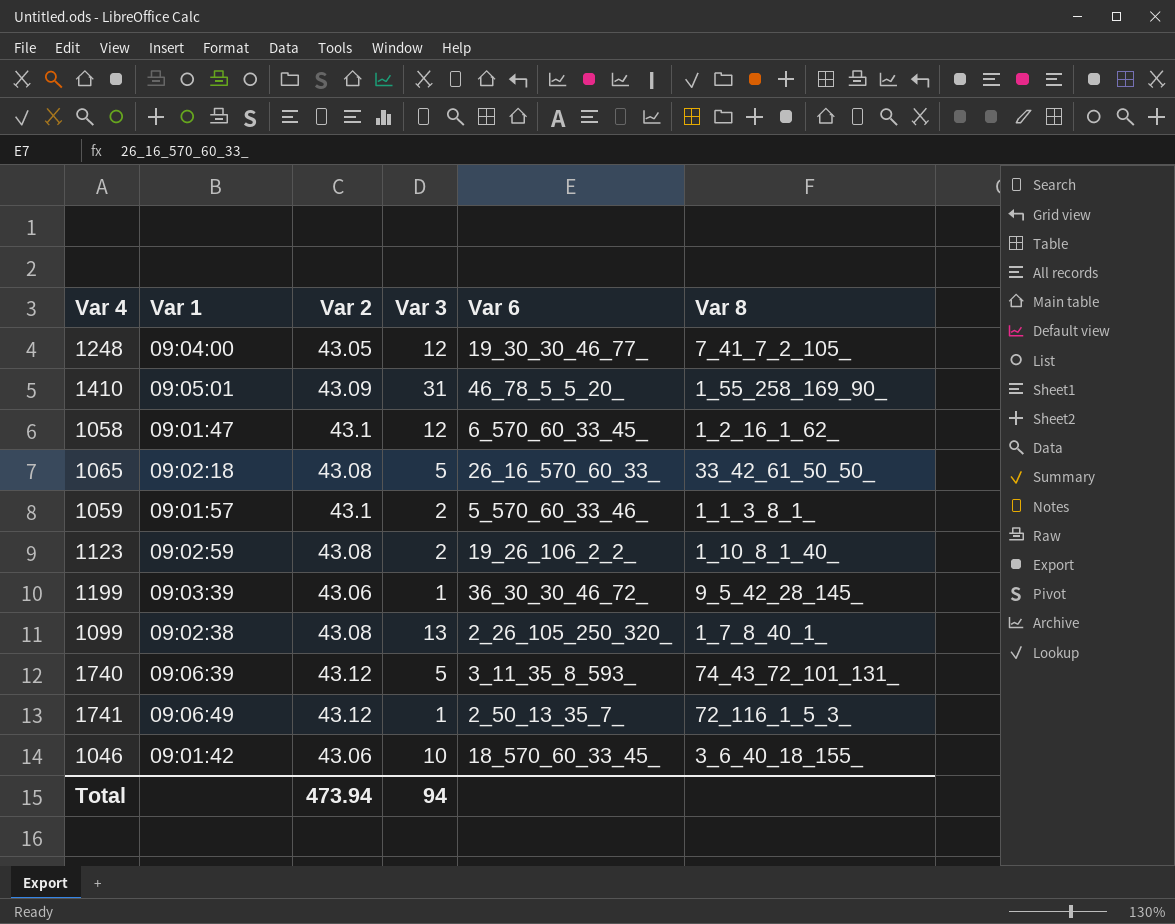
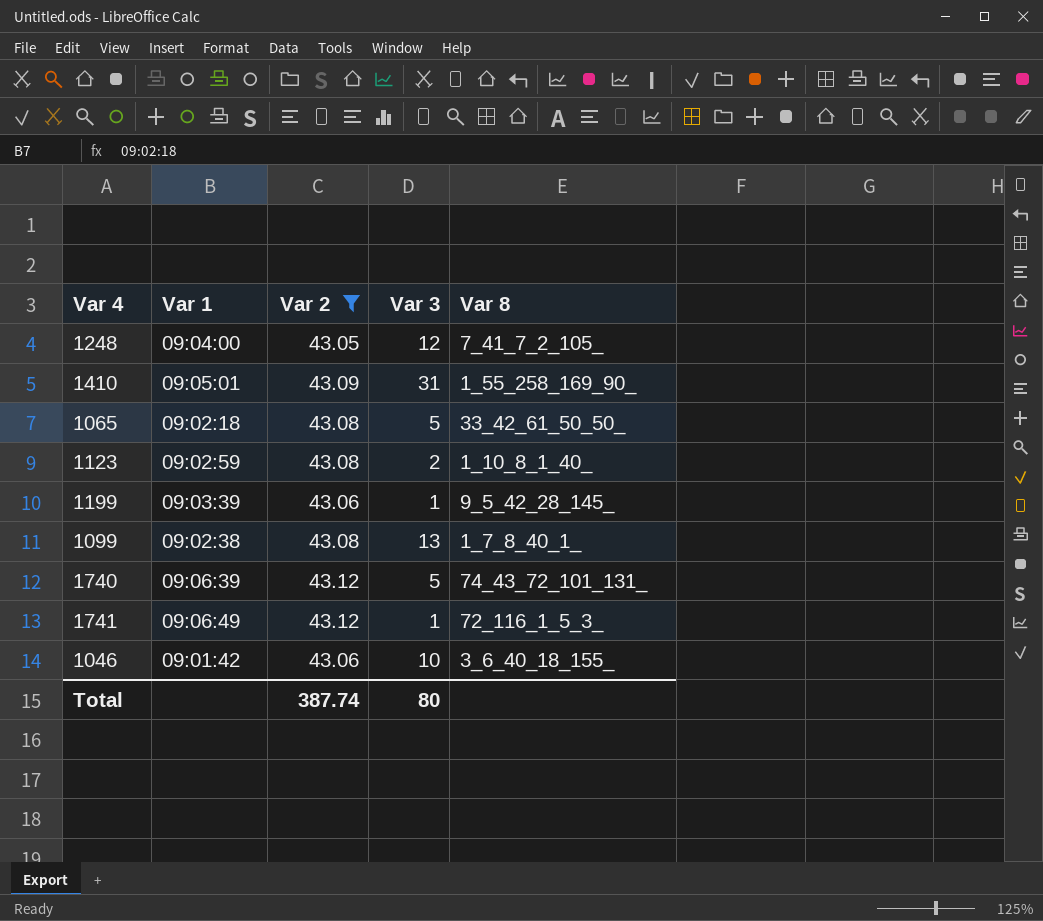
filter: none -> Var 2 != 43.1
column Var 6 | position: 5 -> none
Total | Var 2: 473.94 -> 387.74
Total | Var 3: 94 -> 80

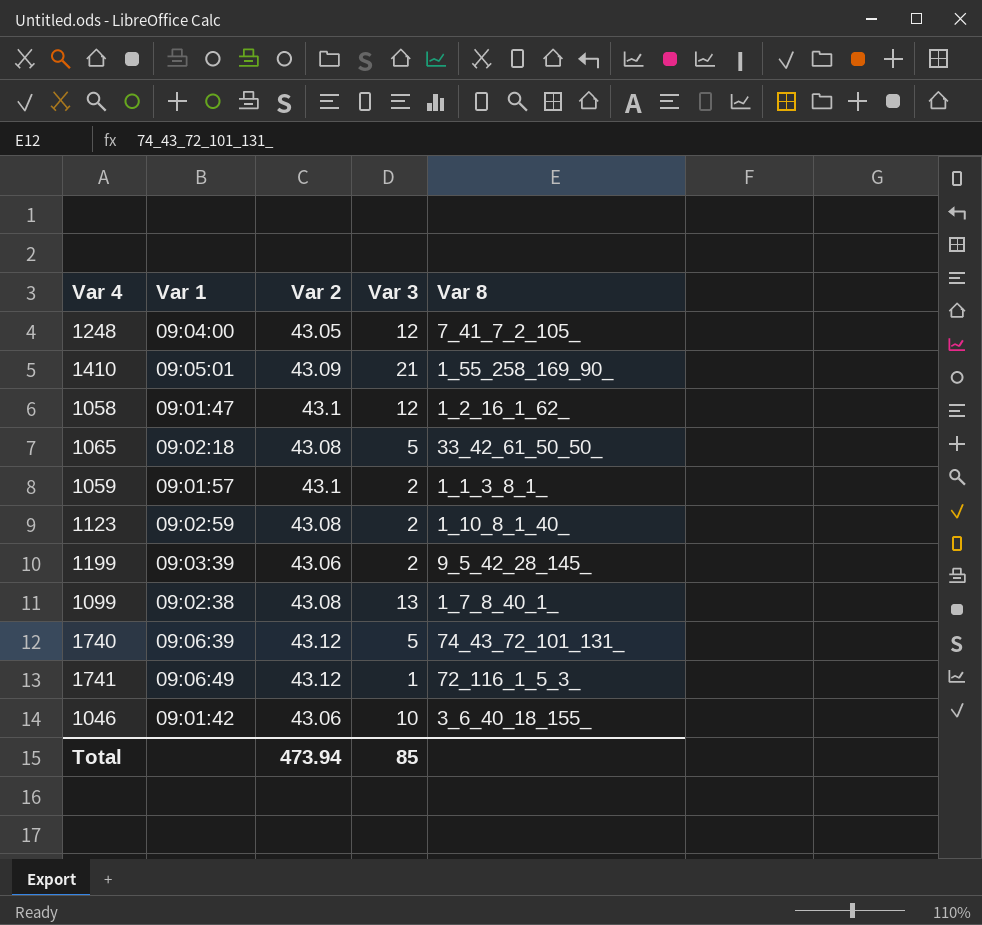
filter: Var 2 != 43.1 -> none
1410 | Var 3: 31 -> 21
1199 | Var 3: 1 -> 2
Total | Var 2: 387.74 -> 473.94
Total | Var 3: 80 -> 85

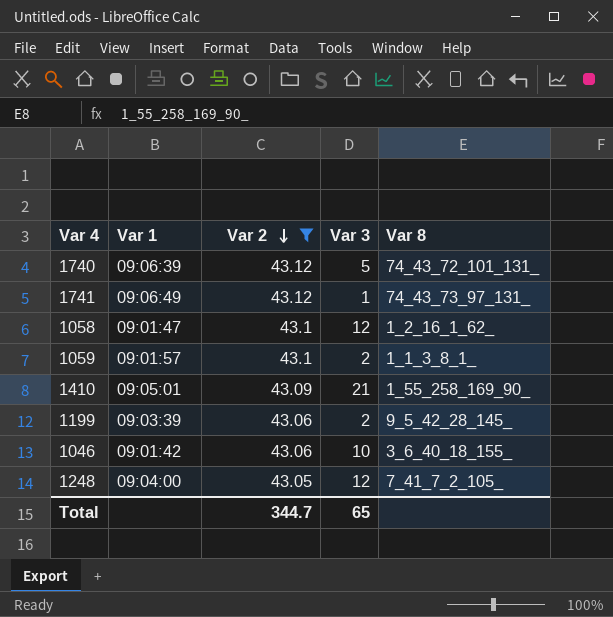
filter: none -> Var 2 != 43.08
row order: none -> Var 2 descending
1741 | Var 8: 72_116_1_5_3_ -> 74_43_73_97_131_
Total | Var 2: 473.94 -> 344.7
Total | Var 3: 85 -> 65

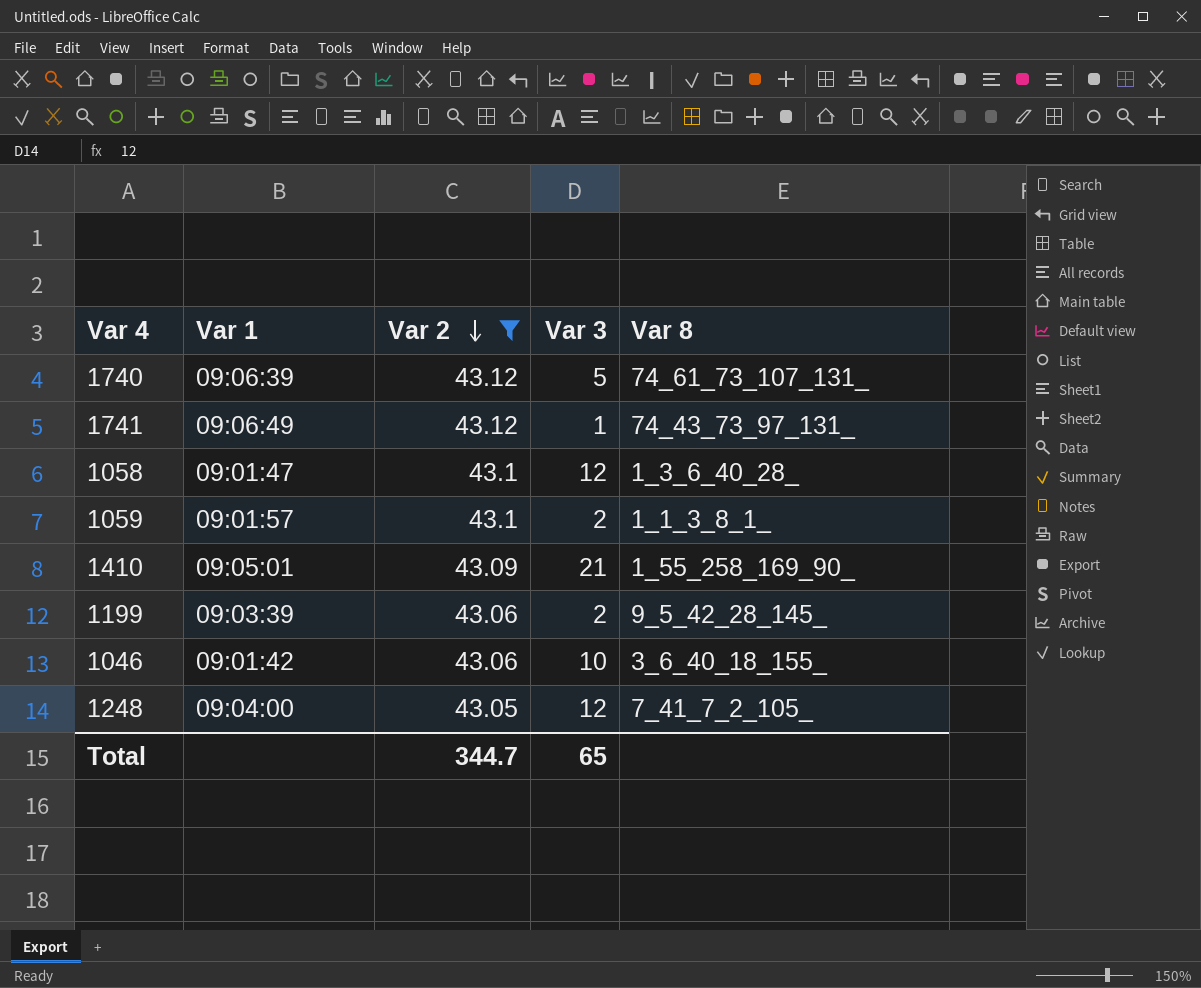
1740 | Var 8: 74_43_72_101_131_ -> 74_61_73_107_131_
1058 | Var 8: 1_2_16_1_62_ -> 1_3_6_40_28_

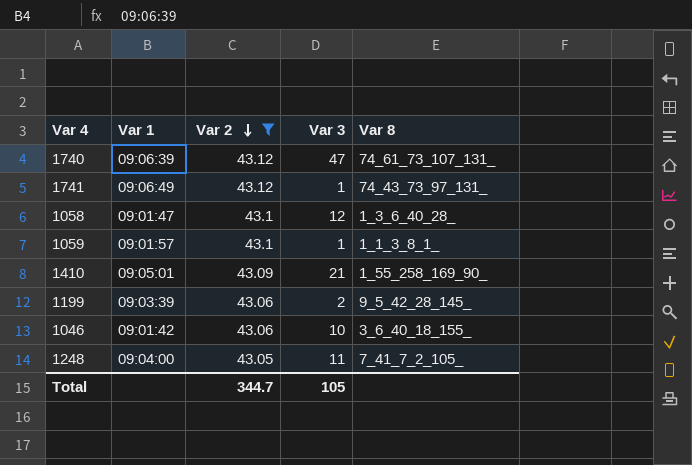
1740 | Var 3: 5 -> 47
1059 | Var 3: 2 -> 1
1248 | Var 3: 12 -> 11
Total | Var 3: 65 -> 105

